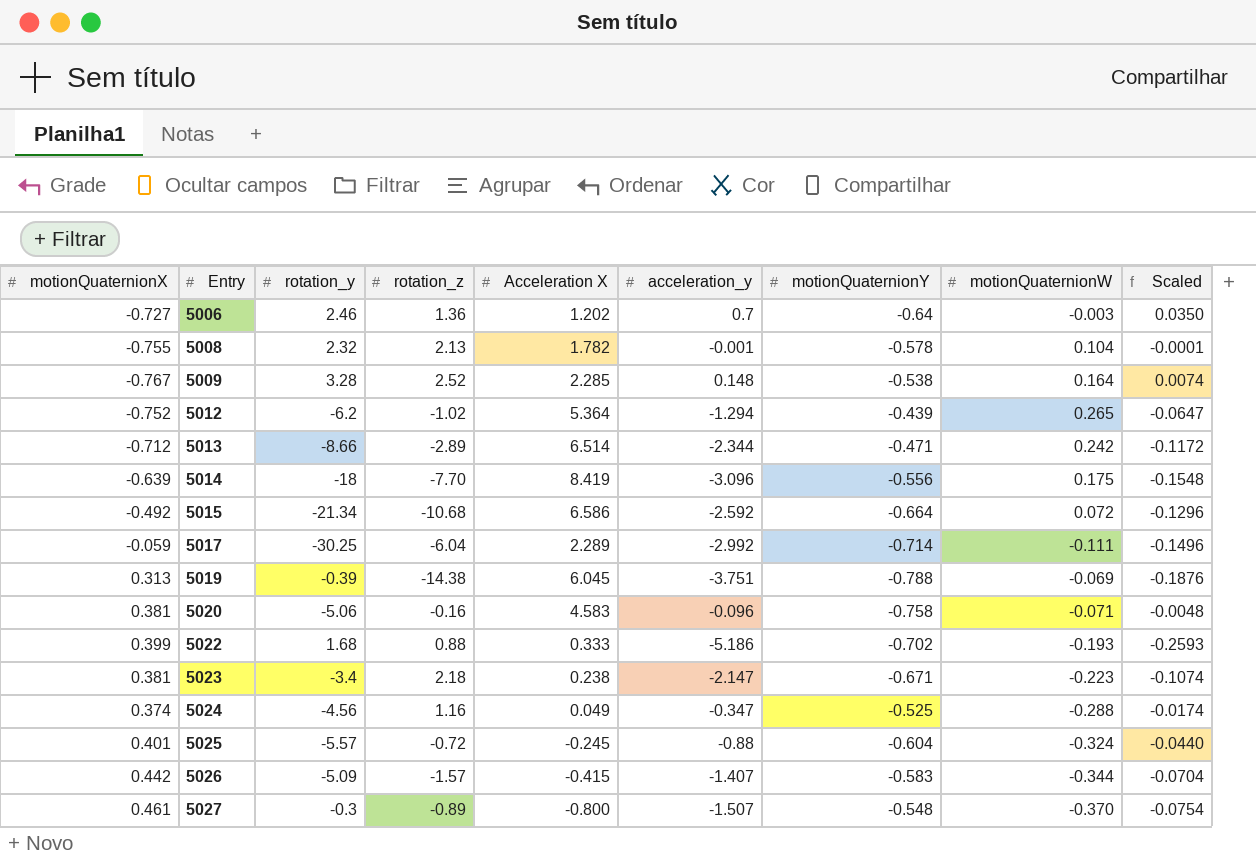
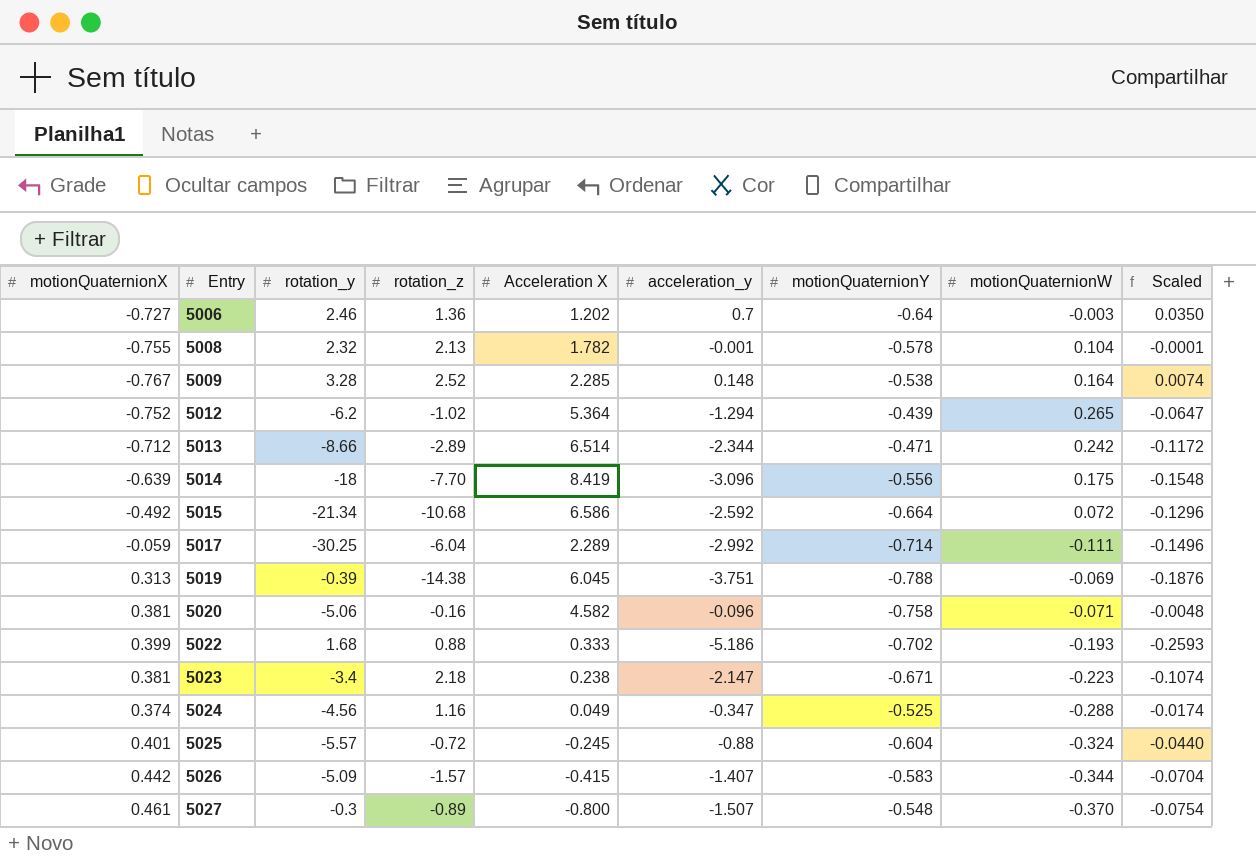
5020 | Acceleration X: 4.583 -> 4.582

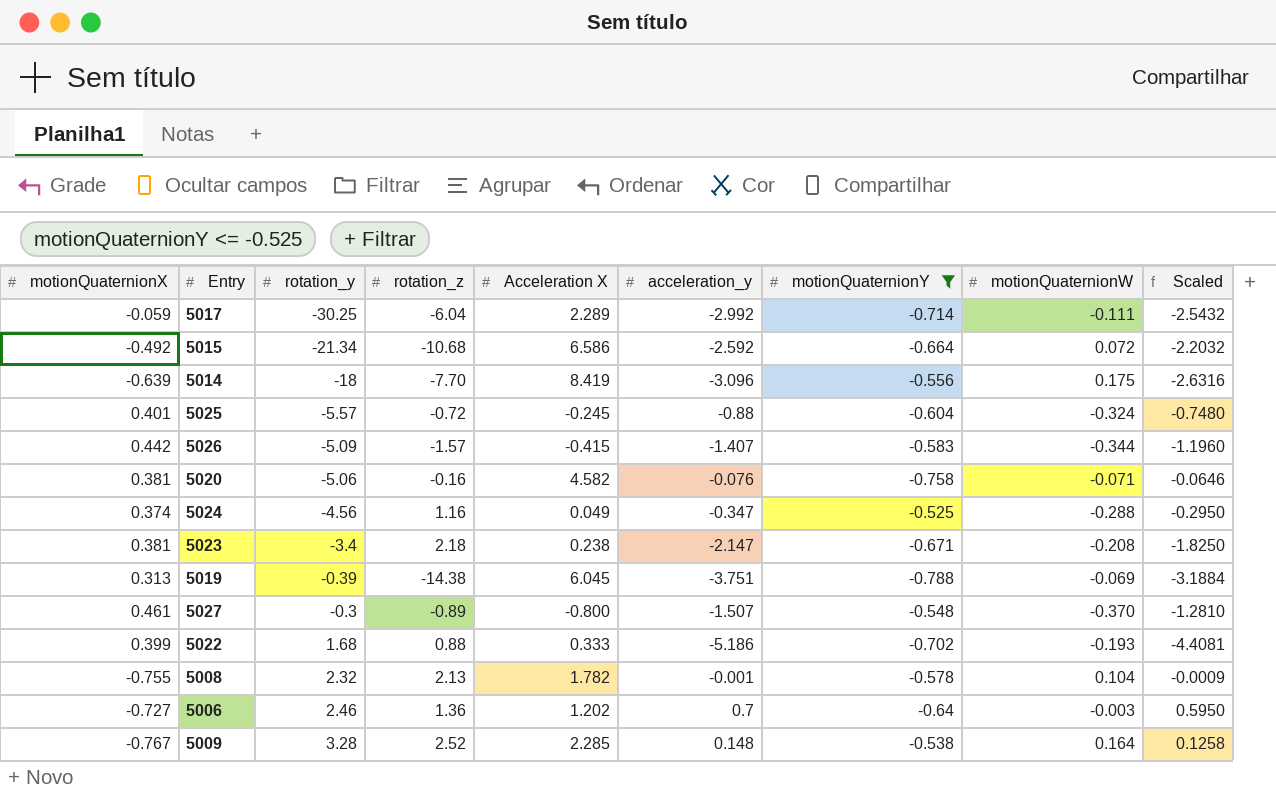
filter: none -> motionQuaternionY <= -0.525
row order: Entry ascending -> rotation_y ascending
column Scaled | formula: [acceleration_y] * 0.05 -> [acceleration_y] * 0.85
5020 | acceleration_y: -0.096 -> -0.076
5023 | motionQuaternionW: -0.223 -> -0.208

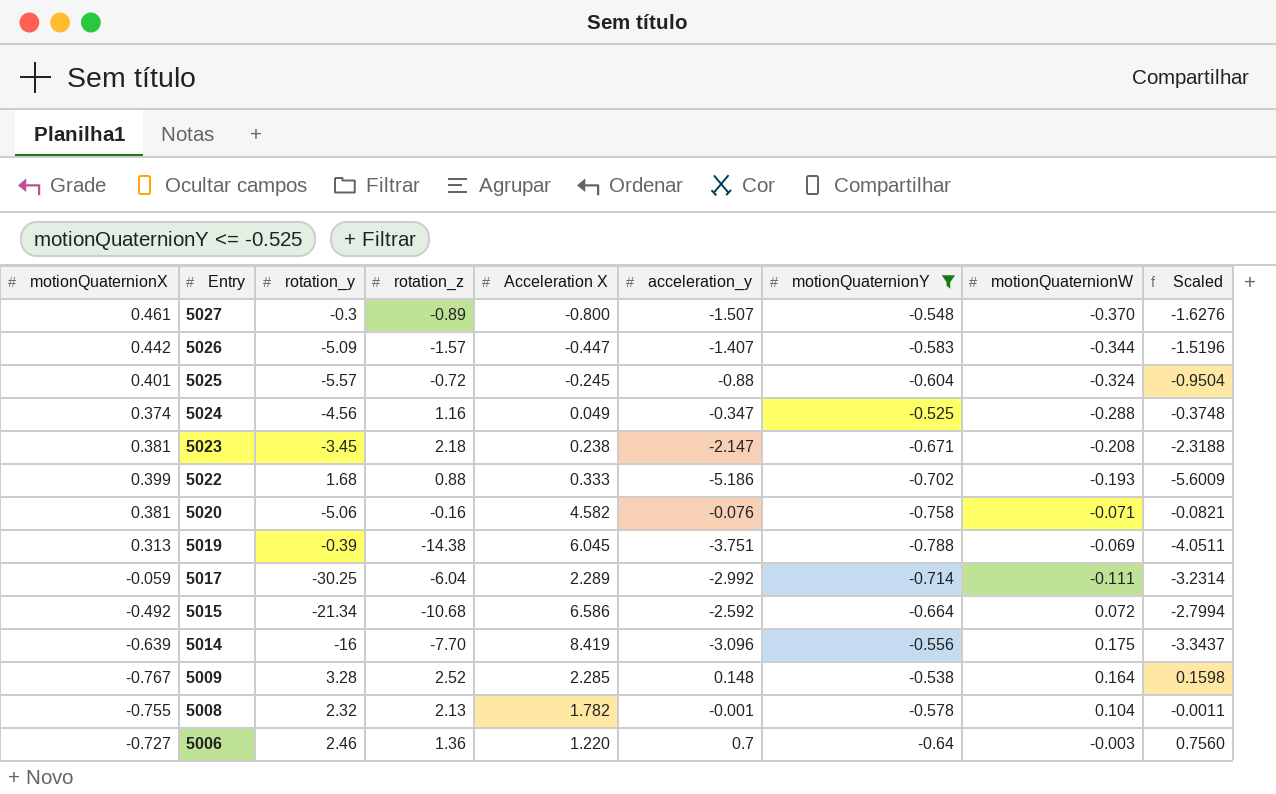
row order: rotation_y ascending -> Entry descending
column Scaled | formula: [acceleration_y] * 0.85 -> [acceleration_y] * 1.08
5026 | Acceleration X: -0.415 -> -0.447
5023 | rotation_y: -3.4 -> -3.45
5014 | rotation_y: -18 -> -16
5006 | Acceleration X: 1.202 -> 1.220

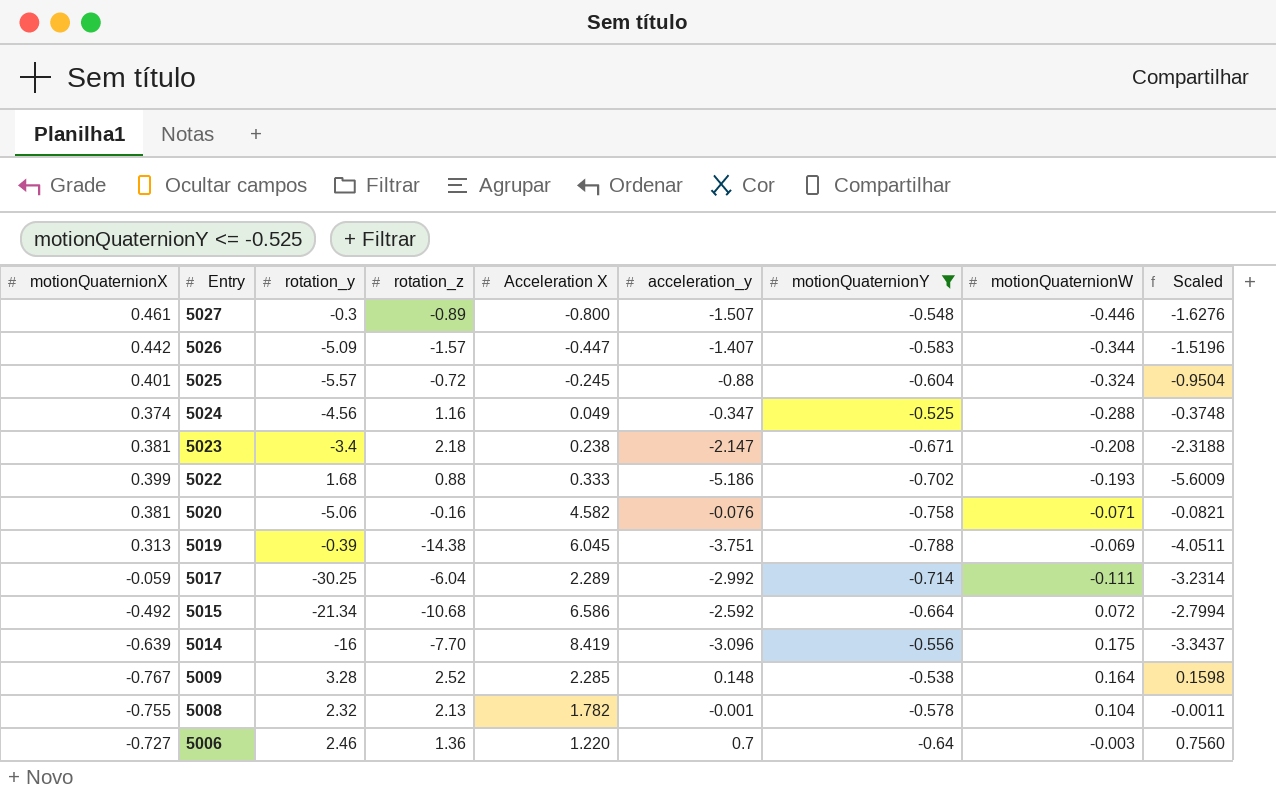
5027 | motionQuaternionW: -0.370 -> -0.446
5023 | rotation_y: -3.45 -> -3.4

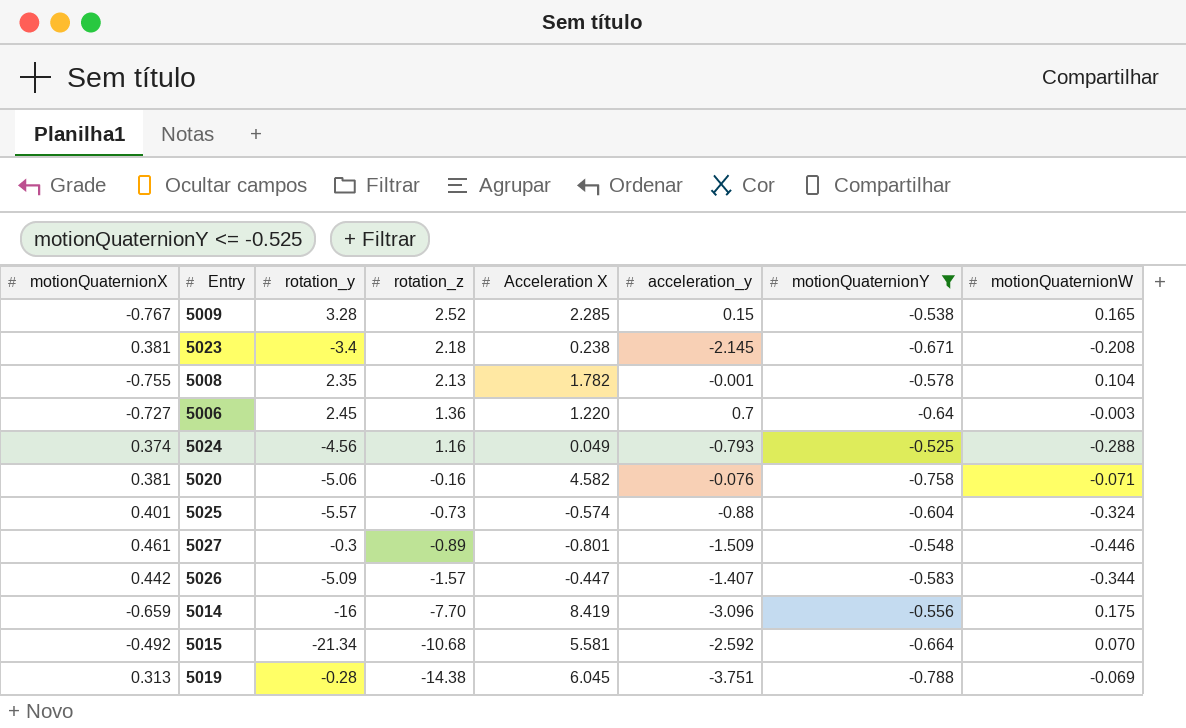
row order: Entry descending -> rotation_z descending
column Scaled | formula: [acceleration_y] * 1.08 -> none
row 5022: 0.399 | 1.68 | 0.88 | 0.333 | -5.186 | -0.702 | -0.193 | -5.6009 -> none
row 5017: -0.059 | -30.25 | -6.04 | 2.289 | -2.992 | -0.714 | -0.111 | -3.2314 -> none
5009 | acceleration_y: 0.148 -> 0.15
5009 | motionQuaternionW: 0.164 -> 0.165
5023 | acceleration_y: -2.147 -> -2.145
5008 | rotation_y: 2.32 -> 2.35
5006 | rotation_y: 2.46 -> 2.45
5024 | acceleration_y: -0.347 -> -0.793
5025 | rotation_z: -0.72 -> -0.73
5025 | Acceleration X: -0.245 -> -0.574
5027 | Acceleration X: -0.800 -> -0.801
5027 | acceleration_y: -1.507 -> -1.509
5014 | motionQuaternionX: -0.639 -> -0.659
5015 | Acceleration X: 6.586 -> 5.581
5015 | motionQuaternionW: 0.072 -> 0.070
5019 | rotation_y: -0.39 -> -0.28

